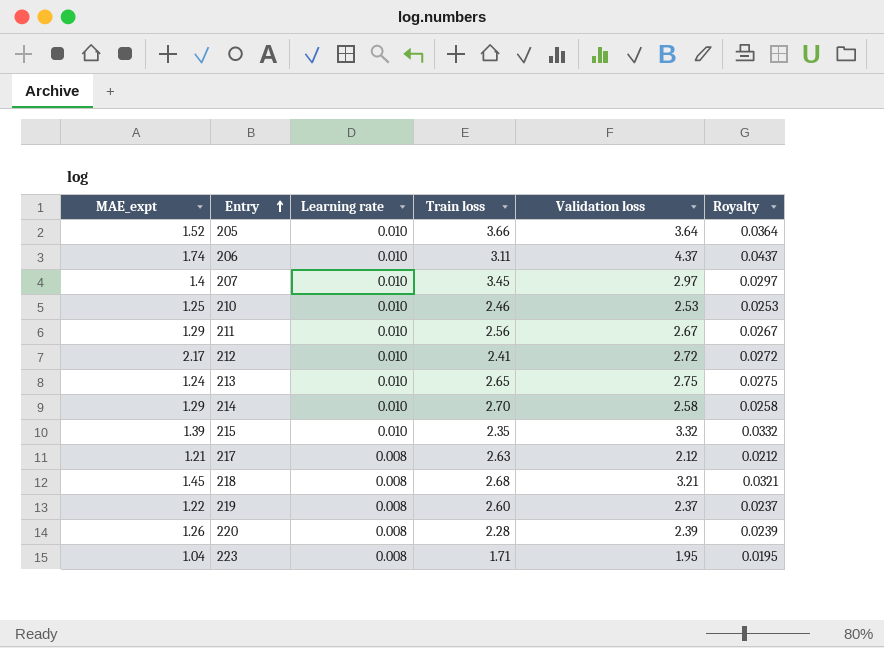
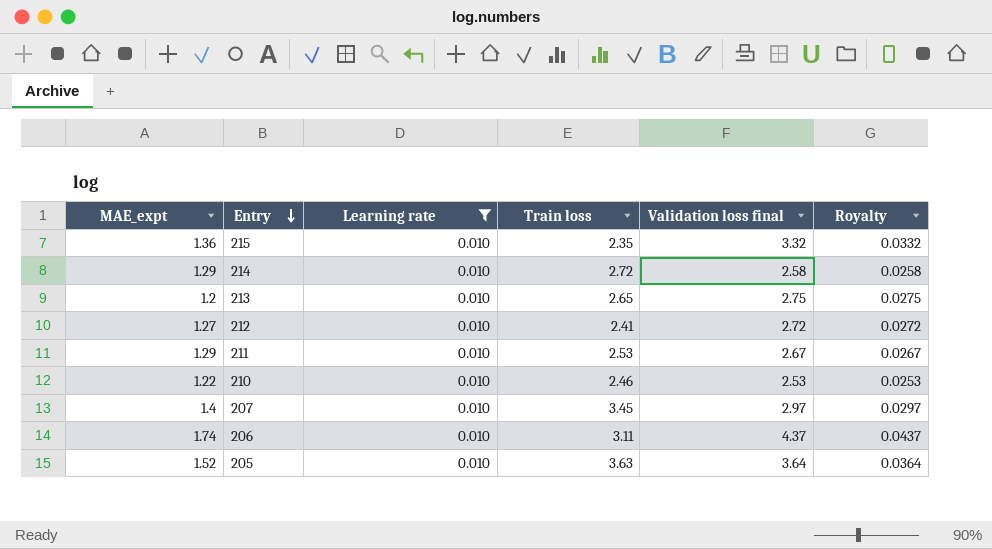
filter: none -> Learning rate = 0.010
row order: Entry ascending -> Entry descending
column name: Validation loss -> Validation loss final
215 | MAE_expt: 1.39 -> 1.36
214 | Train loss: 2.70 -> 2.72
213 | MAE_expt: 1.24 -> 1.2
212 | MAE_expt: 2.17 -> 1.27
211 | Train loss: 2.56 -> 2.53
210 | MAE_expt: 1.25 -> 1.22
205 | Train loss: 3.66 -> 3.63

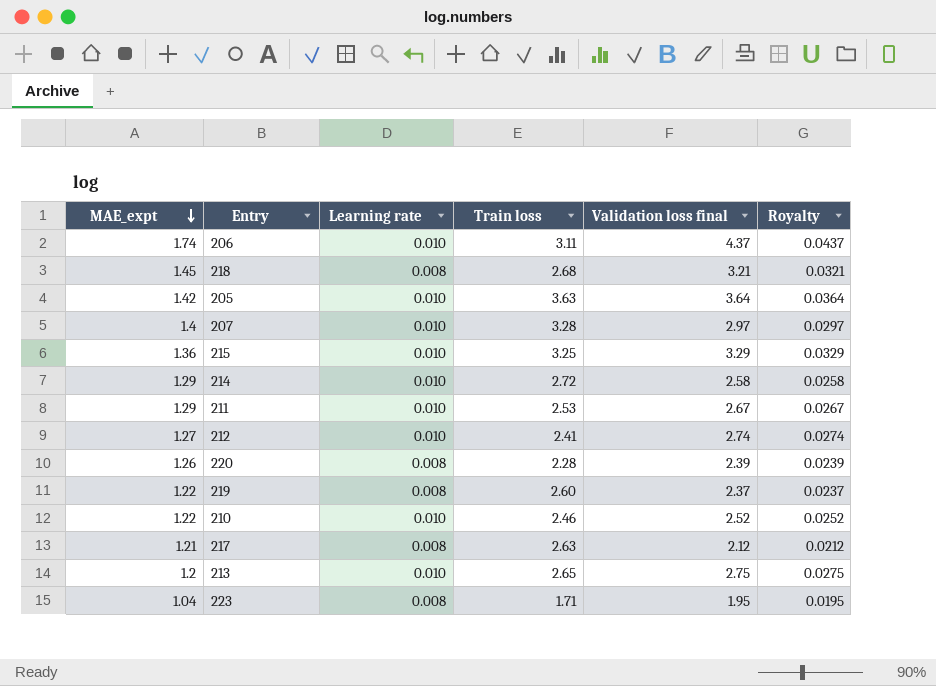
filter: Learning rate = 0.010 -> none
row order: Entry descending -> MAE_expt descending
205 | MAE_expt: 1.52 -> 1.42
207 | Train loss: 3.45 -> 3.28
215 | Train loss: 2.35 -> 3.25
215 | Validation loss final: 3.32 -> 3.29
215 | Royalty: 0.0332 -> 0.0329
212 | Validation loss final: 2.72 -> 2.74
212 | Royalty: 0.0272 -> 0.0274
210 | Validation loss final: 2.53 -> 2.52
210 | Royalty: 0.0253 -> 0.0252

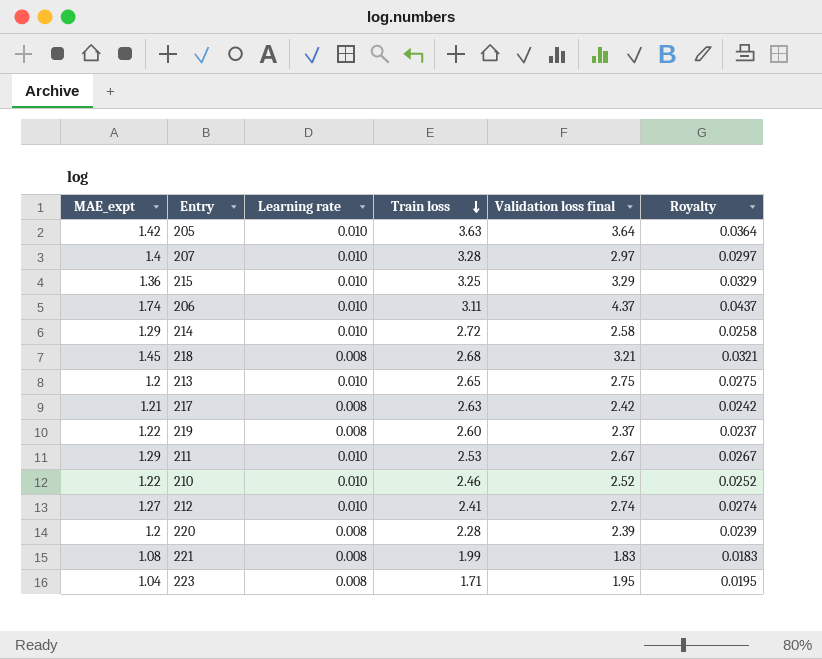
row order: MAE_expt descending -> Train loss descending
217 | Validation loss final: 2.12 -> 2.42
217 | Royalty: 0.0212 -> 0.0242
220 | MAE_expt: 1.26 -> 1.2
row 221: none -> 1.08 | 0.008 | 1.99 | 1.83 | 0.0183

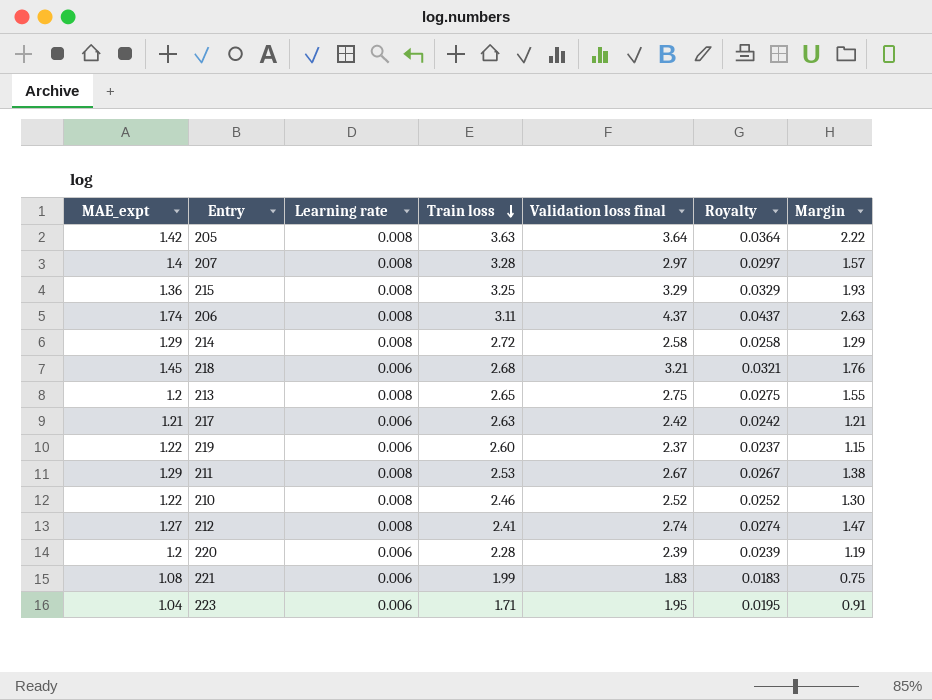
column Margin | formula: none -> [Validation loss final] - [MAE_expt]
205 | Learning rate: 0.010 -> 0.008
207 | Learning rate: 0.010 -> 0.008
215 | Learning rate: 0.010 -> 0.008
206 | Learning rate: 0.010 -> 0.008
214 | Learning rate: 0.010 -> 0.008
218 | Learning rate: 0.008 -> 0.006
213 | Learning rate: 0.010 -> 0.008
217 | Learning rate: 0.008 -> 0.006
219 | Learning rate: 0.008 -> 0.006
211 | Learning rate: 0.010 -> 0.008
210 | Learning rate: 0.010 -> 0.008
212 | Learning rate: 0.010 -> 0.008
220 | Learning rate: 0.008 -> 0.006
221 | Learning rate: 0.008 -> 0.006
223 | Learning rate: 0.008 -> 0.006

